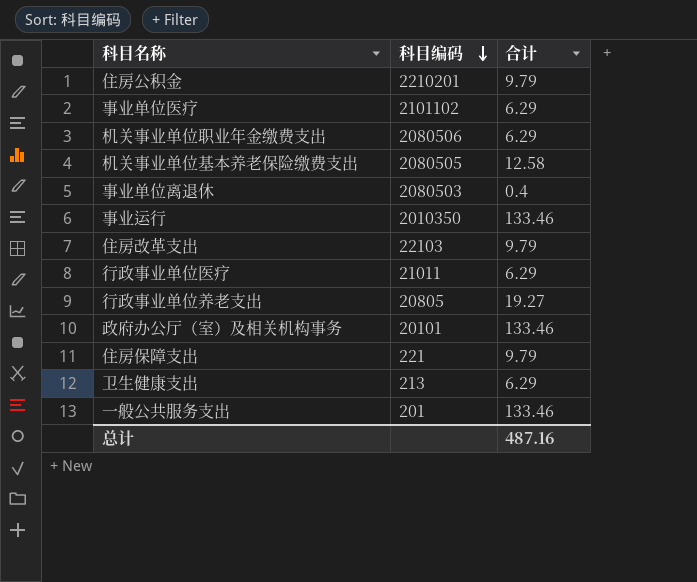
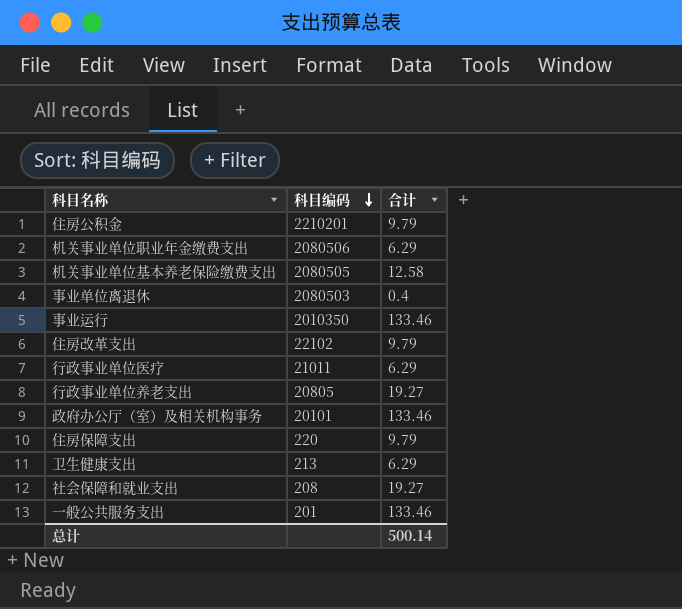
row 事业单位医疗: 2101102 | 6.29 -> none
住房改革支出 | 科目编码: 22103 -> 22102
住房保障支出 | 科目编码: 221 -> 220
row 社会保障和就业支出: none -> 208 | 19.27
总计 | 合计: 487.16 -> 500.14

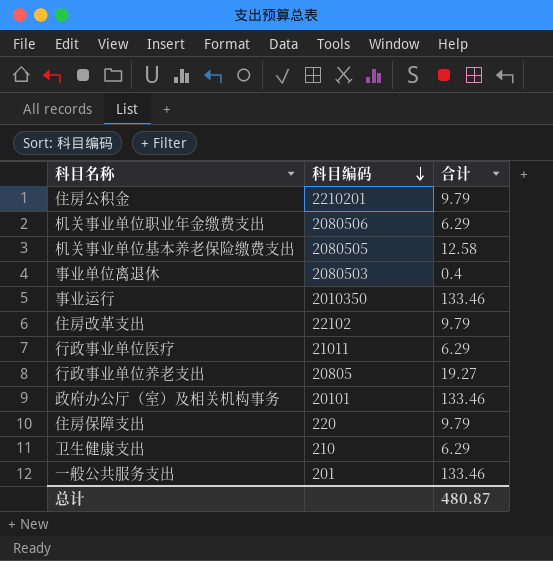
row 社会保障和就业支出: 208 | 19.27 -> none
卫生健康支出 | 科目编码: 213 -> 210
总计 | 合计: 500.14 -> 480.87

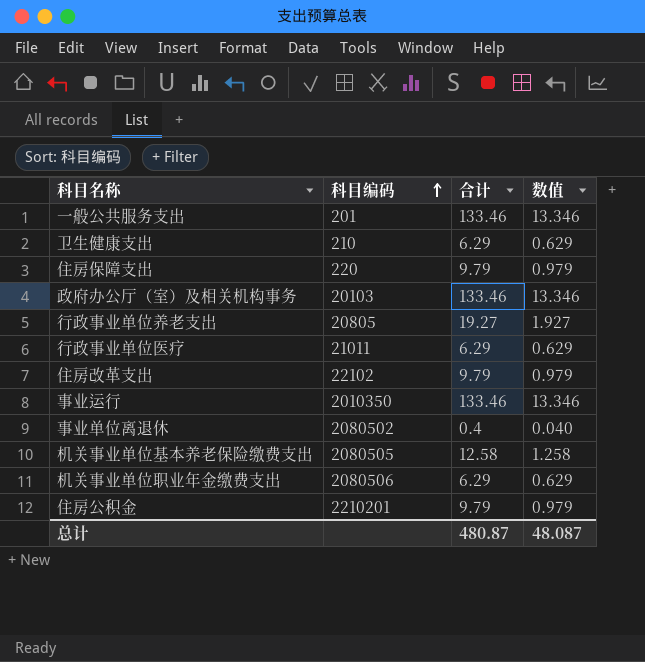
row order: 科目编码 descending -> 科目编码 ascending
column 数值 | formula: none -> [合计] * 0.1
政府办公厅（室）及相关机构事务 | 科目编码: 20101 -> 20103
事业单位离退休 | 科目编码: 2080503 -> 2080502

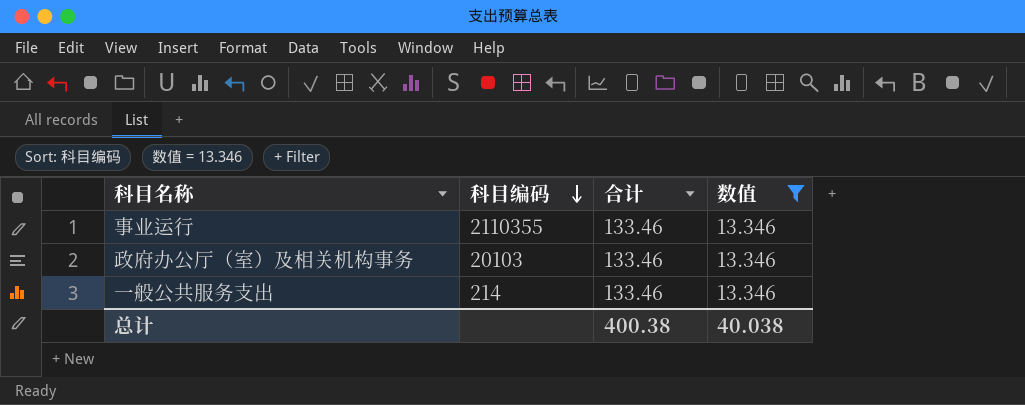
filter: none -> 数值 = 13.346
row order: 科目编码 ascending -> 科目编码 descending
事业运行 | 科目编码: 2010350 -> 2110355
一般公共服务支出 | 科目编码: 201 -> 214
总计 | 合计: 480.87 -> 400.38
总计 | 数值: 48.087 -> 40.038

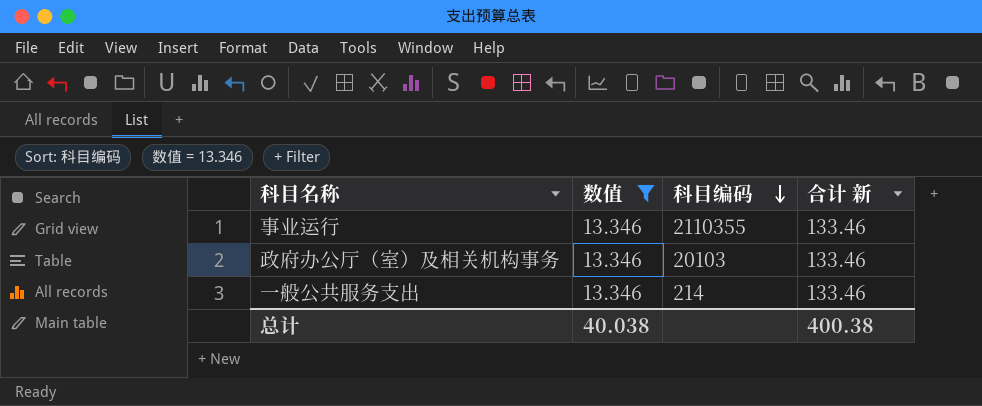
column 数值 | position: 4 -> 2
column name: 合计 -> 合计 新

